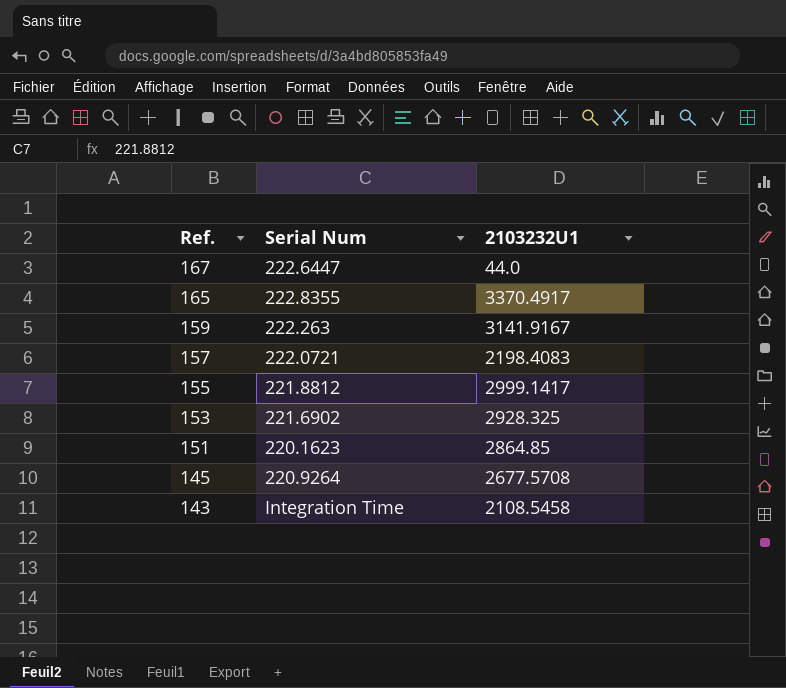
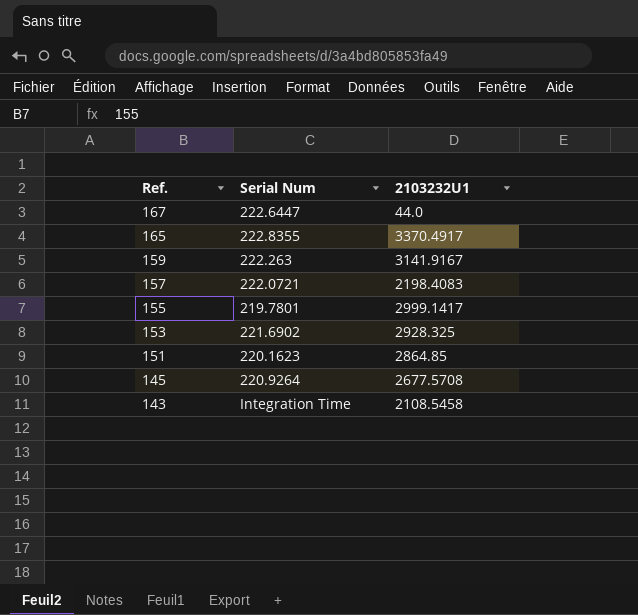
155 | Serial Num: 221.8812 -> 219.7801

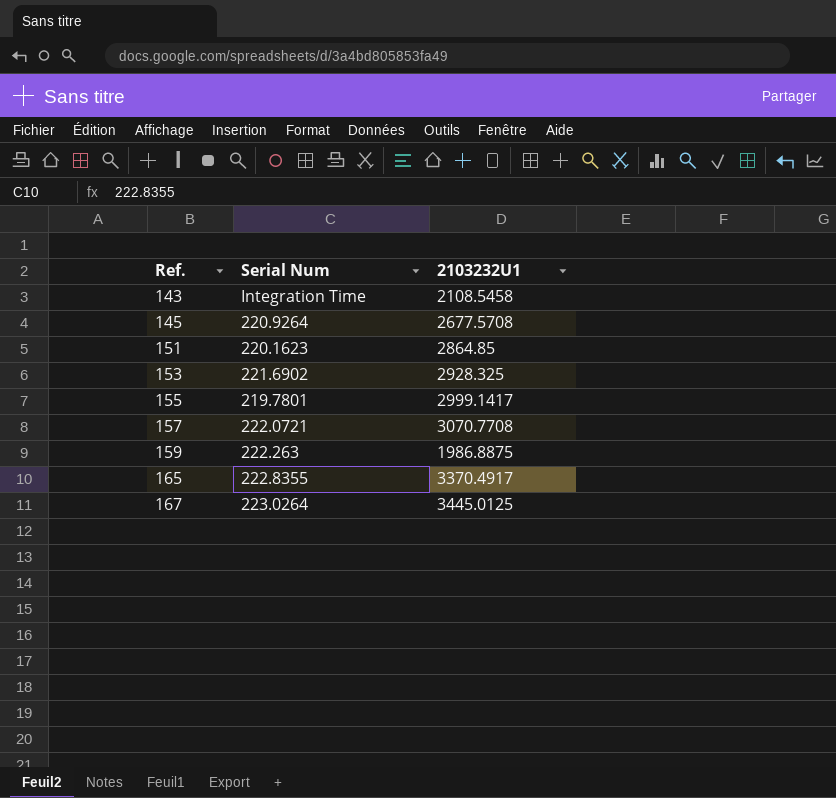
row order: Ref. descending -> Ref. ascending
157 | 2103232U1: 2198.4083 -> 3070.7708
159 | 2103232U1: 3141.9167 -> 1986.8875
167 | Serial Num: 222.6447 -> 223.0264
167 | 2103232U1: 44.0 -> 3445.0125

